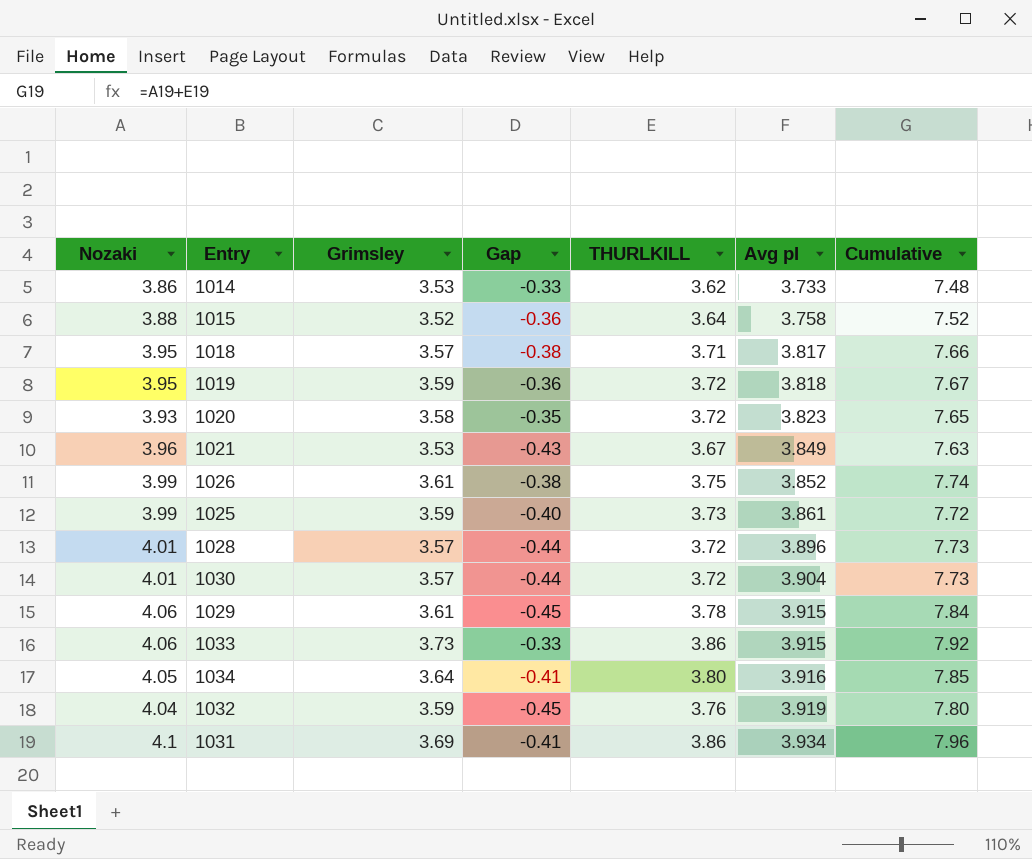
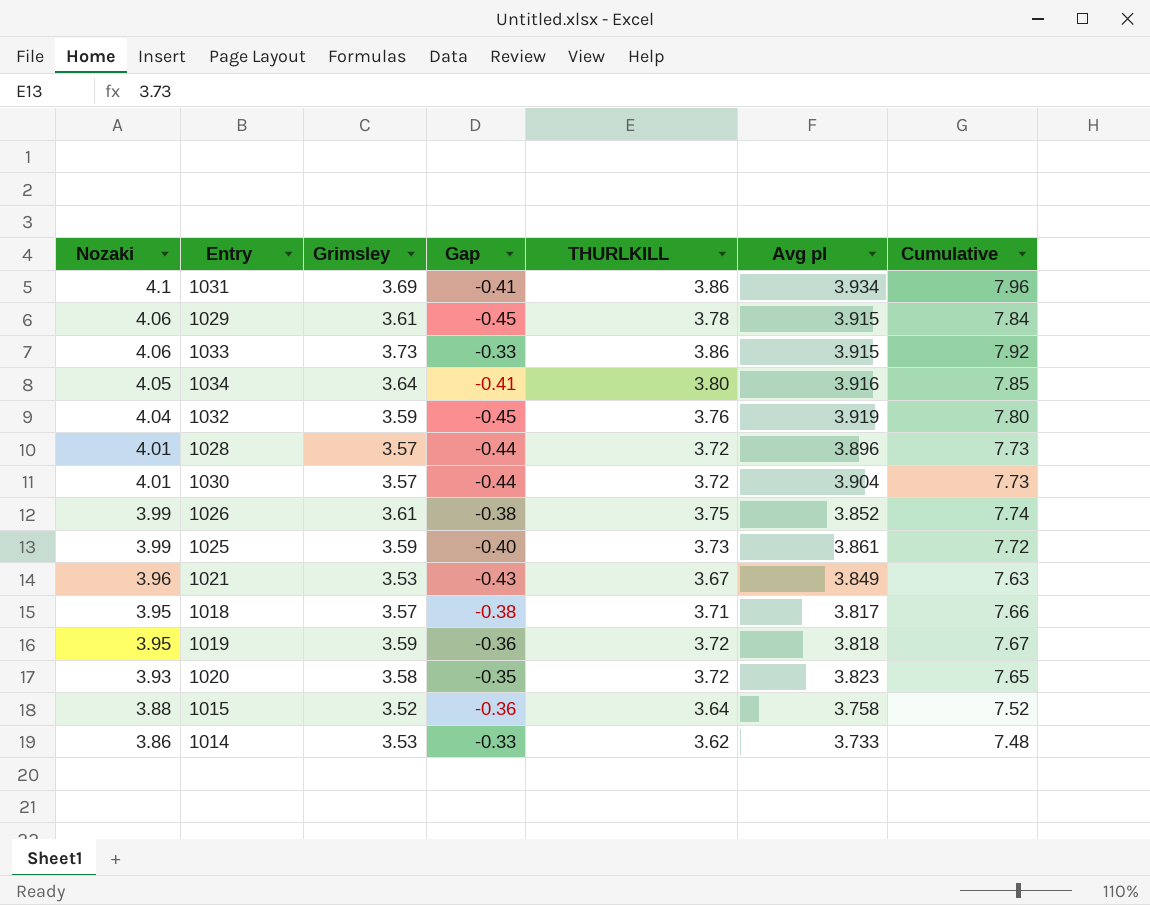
row order: Avg pI ascending -> Nozaki descending

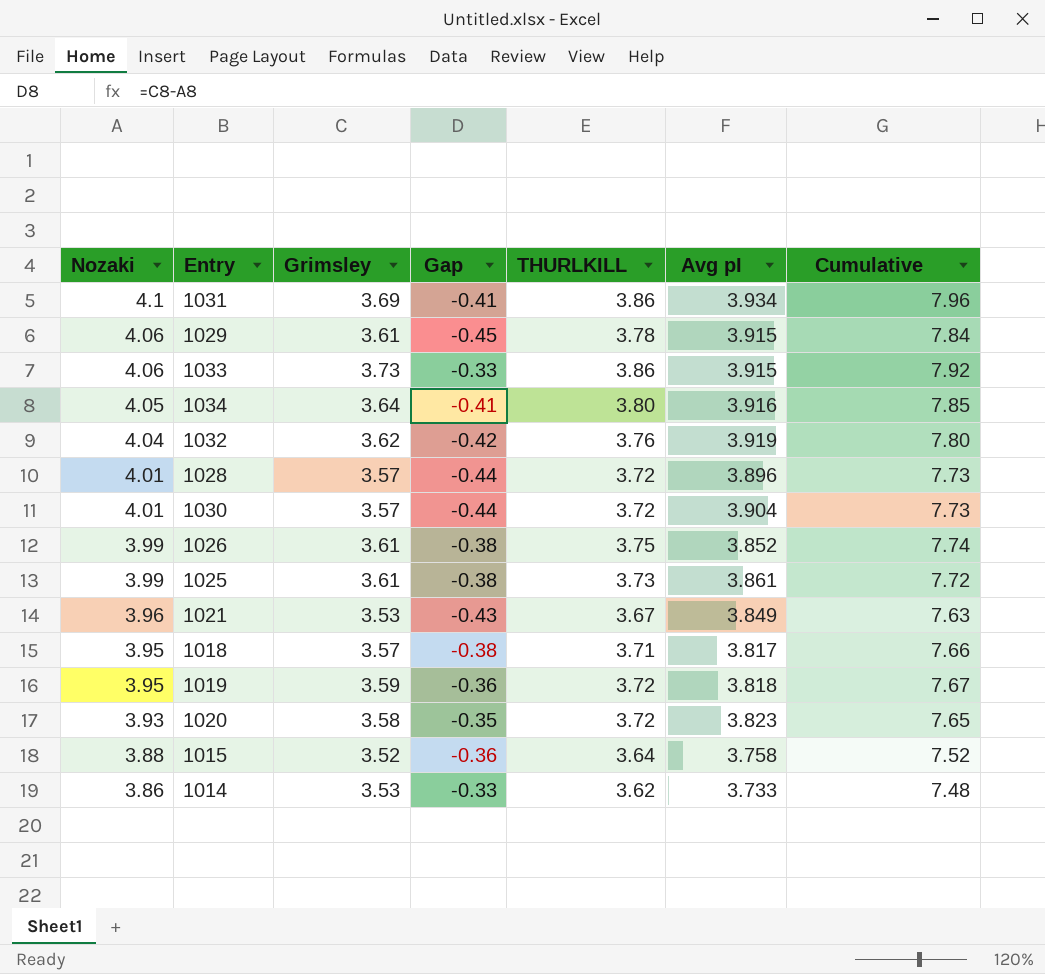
1032 | Grimsley: 3.59 -> 3.62
1032 | Gap: -0.45 -> -0.42
1025 | Grimsley: 3.59 -> 3.61
1025 | Gap: -0.40 -> -0.38

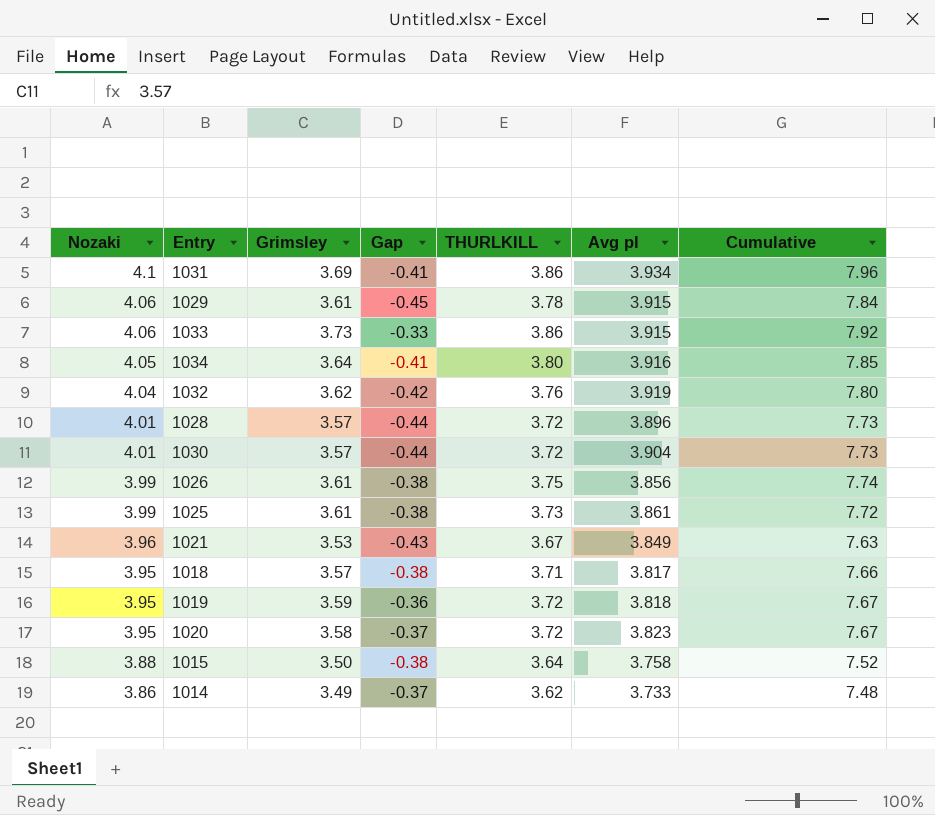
1026 | Avg pI: 3.852 -> 3.856
1020 | Nozaki: 3.93 -> 3.95
1020 | Gap: -0.35 -> -0.37
1020 | Cumulative: 7.65 -> 7.67
1015 | Grimsley: 3.52 -> 3.50
1015 | Gap: -0.36 -> -0.38
1014 | Grimsley: 3.53 -> 3.49
1014 | Gap: -0.33 -> -0.37

